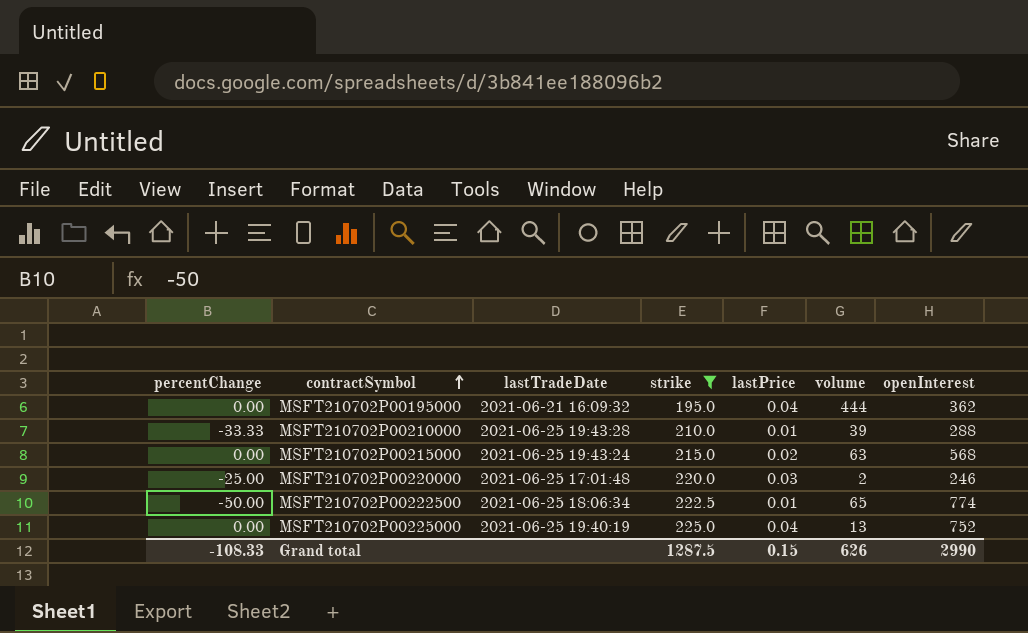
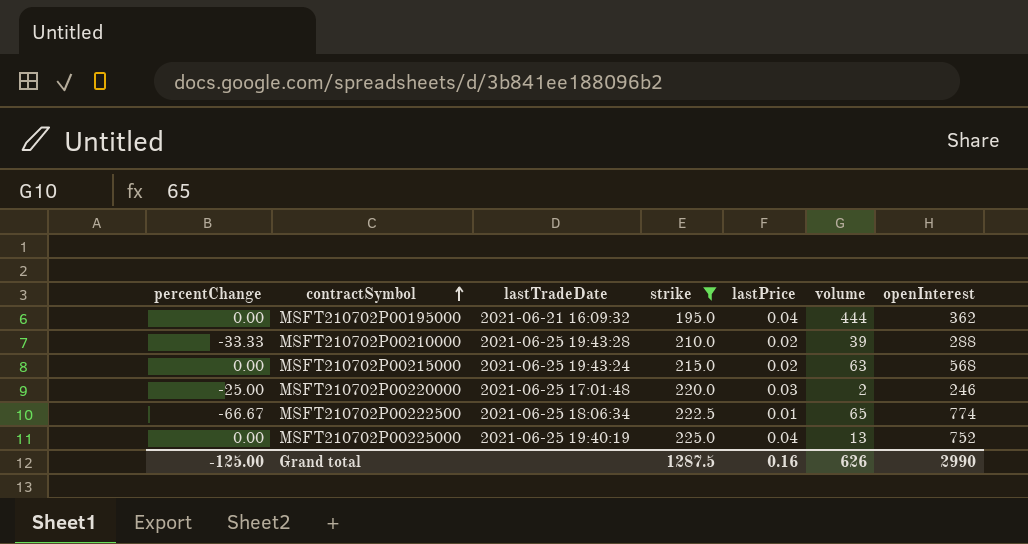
MSFT210702P00210000 | lastPrice: 0.01 -> 0.02
MSFT210702P00222500 | percentChange: -50.00 -> -66.67
Grand total | percentChange: -108.33 -> -125.00
Grand total | lastPrice: 0.15 -> 0.16

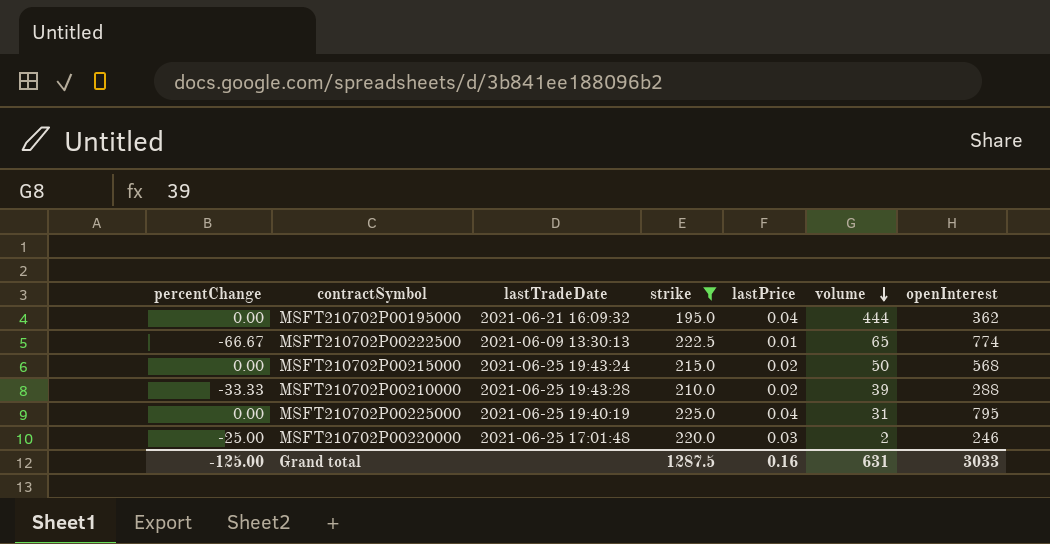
row order: contractSymbol ascending -> volume descending
MSFT210702P00222500 | lastTradeDate: 2021-06-25 18:06:34 -> 2021-06-09 13:30:13
MSFT210702P00215000 | volume: 63 -> 50
MSFT210702P00225000 | volume: 13 -> 31
MSFT210702P00225000 | openInterest: 752 -> 795
Grand total | volume: 626 -> 631
Grand total | openInterest: 2990 -> 3033

